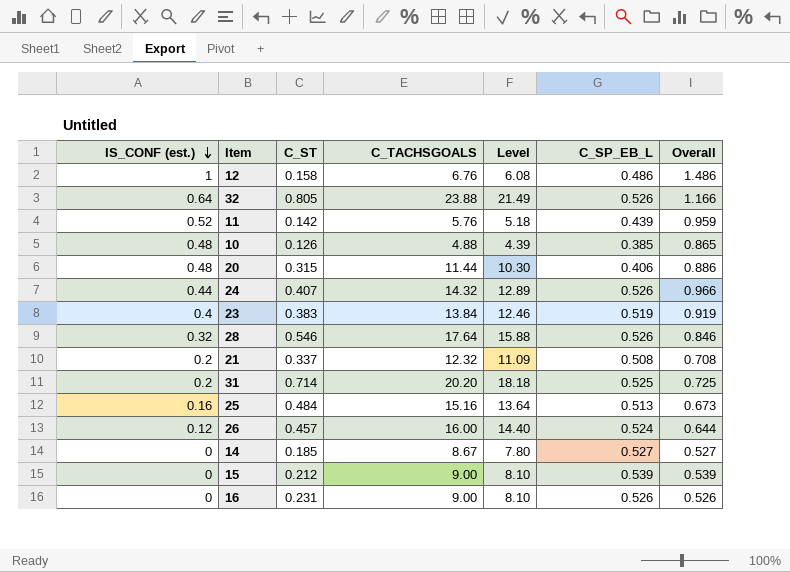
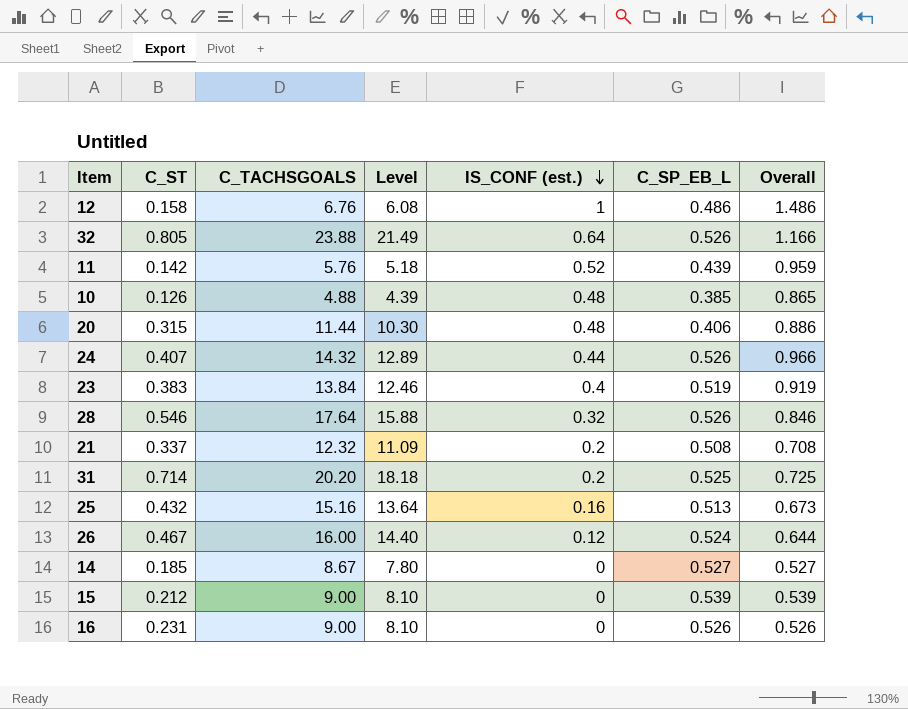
column IS_CONF (est.) | position: 1 -> 5
25 | C_ST: 0.484 -> 0.432
26 | C_ST: 0.457 -> 0.467

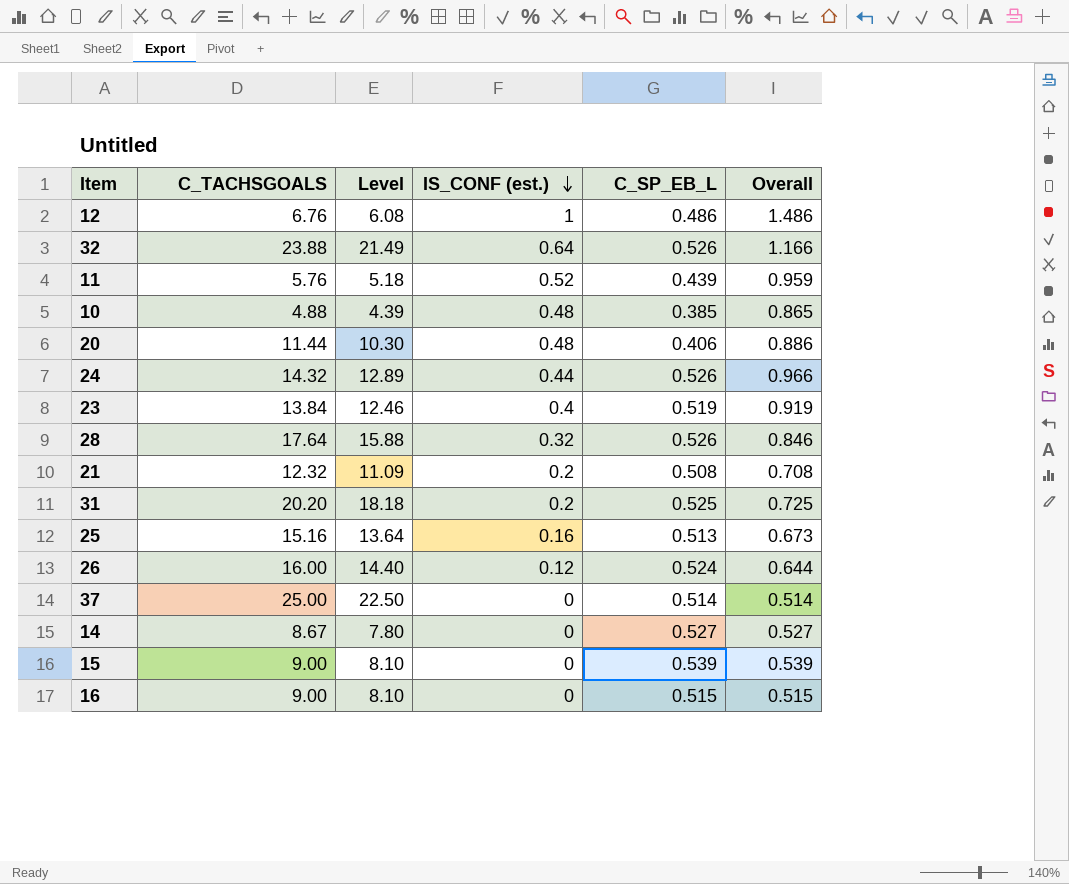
column C_ST | position: 2 -> none
row 37: none -> 25.00 | 22.50 | 0 | 0.514 | 0.514
16 | C_SP_EB_L: 0.526 -> 0.515
16 | Overall: 0.526 -> 0.515

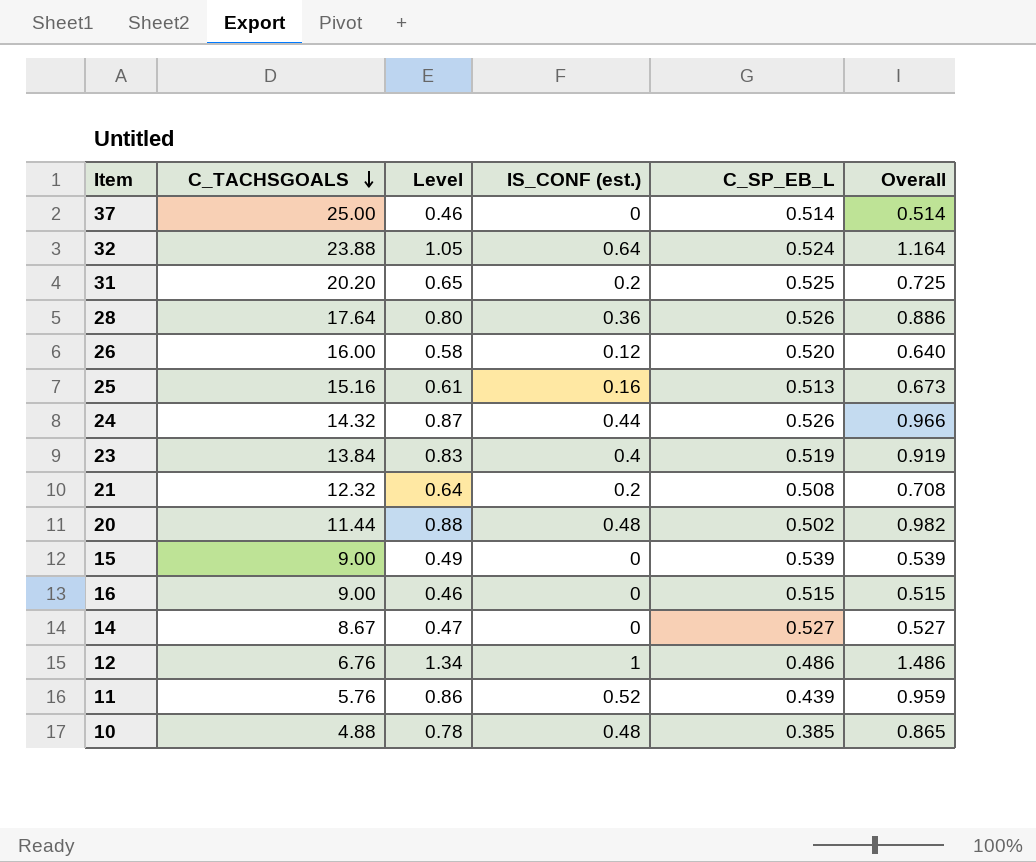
row order: IS_CONF (est.) descending -> C_TACHSGOALS descending
column Level | formula: [C_TACHSGOALS] * 0.9 -> [Overall] * 0.9
32 | C_SP_EB_L: 0.526 -> 0.524
32 | Overall: 1.166 -> 1.164
28 | IS_CONF (est.): 0.32 -> 0.36
28 | Overall: 0.846 -> 0.886
26 | C_SP_EB_L: 0.524 -> 0.520
26 | Overall: 0.644 -> 0.640
20 | C_SP_EB_L: 0.406 -> 0.502
20 | Overall: 0.886 -> 0.982

